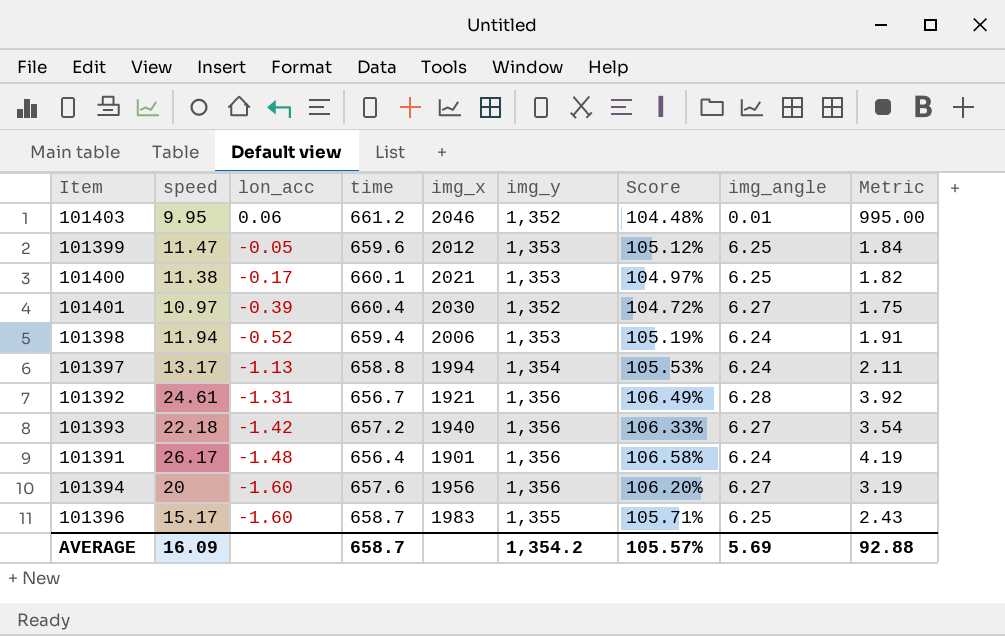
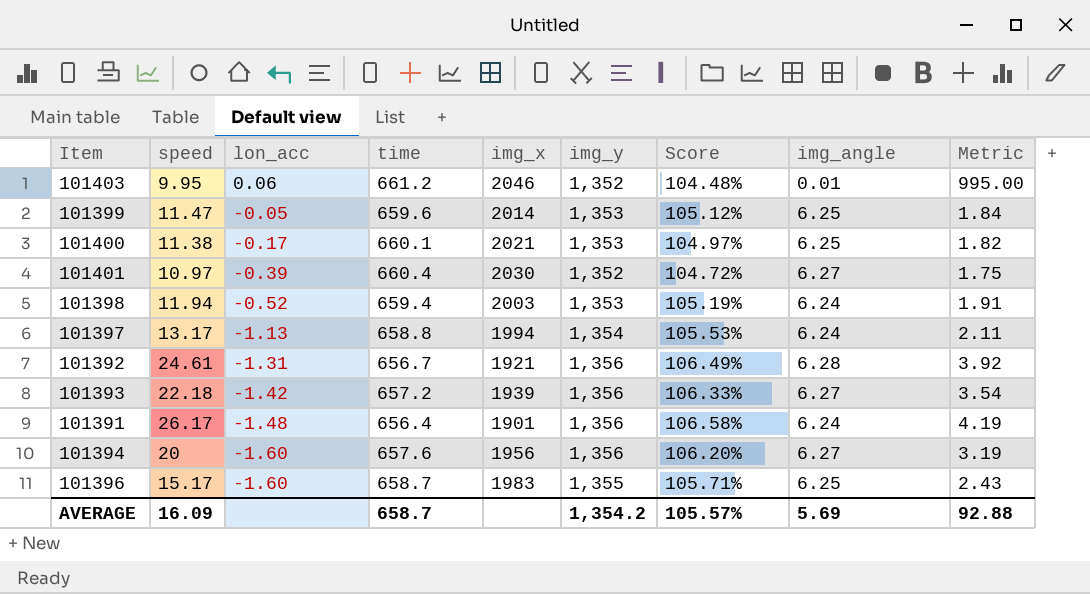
101399 | img_x: 2012 -> 2014
101398 | img_x: 2006 -> 2003
101393 | img_x: 1940 -> 1939

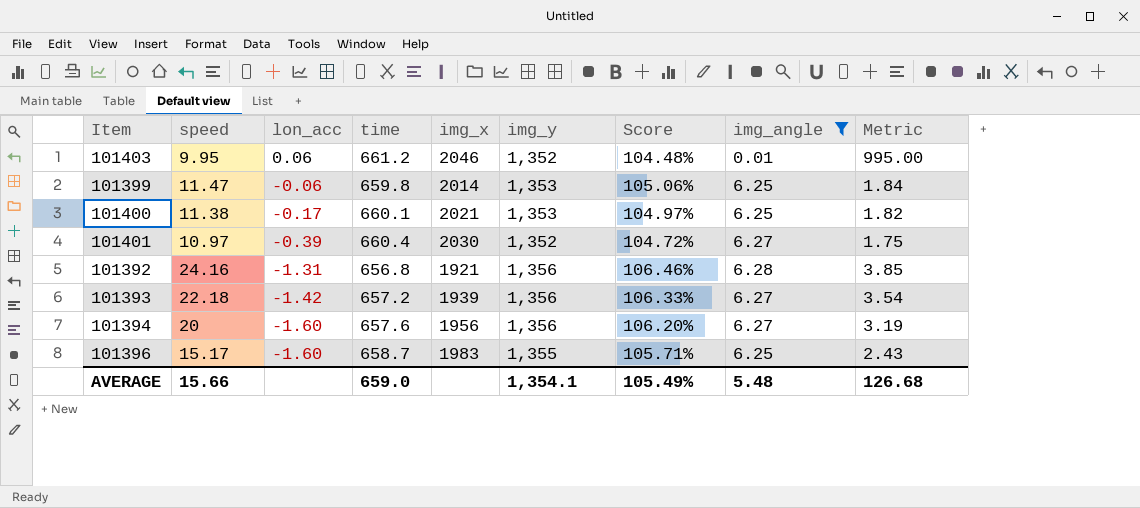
filter: none -> img_angle != 6.24
101399 | lon_acc: -0.05 -> -0.06
101399 | time: 659.6 -> 659.8
101399 | Score: 105.12% -> 105.06%
101392 | speed: 24.61 -> 24.16
101392 | time: 656.7 -> 656.8
101392 | Score: 106.49% -> 106.46%
101392 | Metric: 3.92 -> 3.85
AVERAGE | speed: 16.09 -> 15.66
AVERAGE | time: 658.7 -> 659.0
AVERAGE | img_y: 1,354.2 -> 1,354.1
AVERAGE | Score: 105.57% -> 105.49%
AVERAGE | img_angle: 5.69 -> 5.48
AVERAGE | Metric: 92.88 -> 126.68

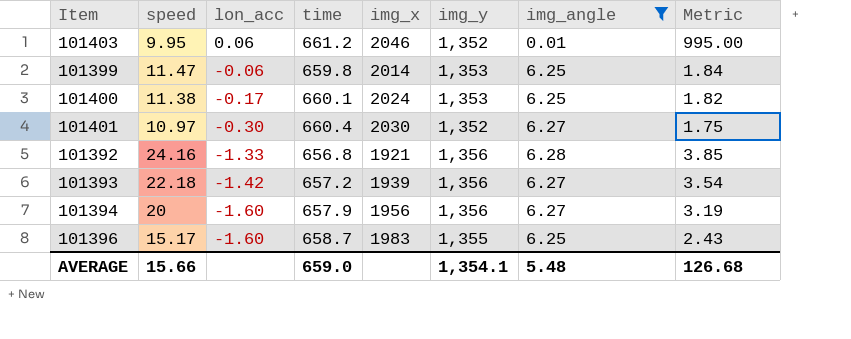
column Score | formula: ([img_y] - [time]) / [time] -> none
101400 | img_x: 2021 -> 2024
101401 | lon_acc: -0.39 -> -0.30
101392 | lon_acc: -1.31 -> -1.33
101394 | time: 657.6 -> 657.9

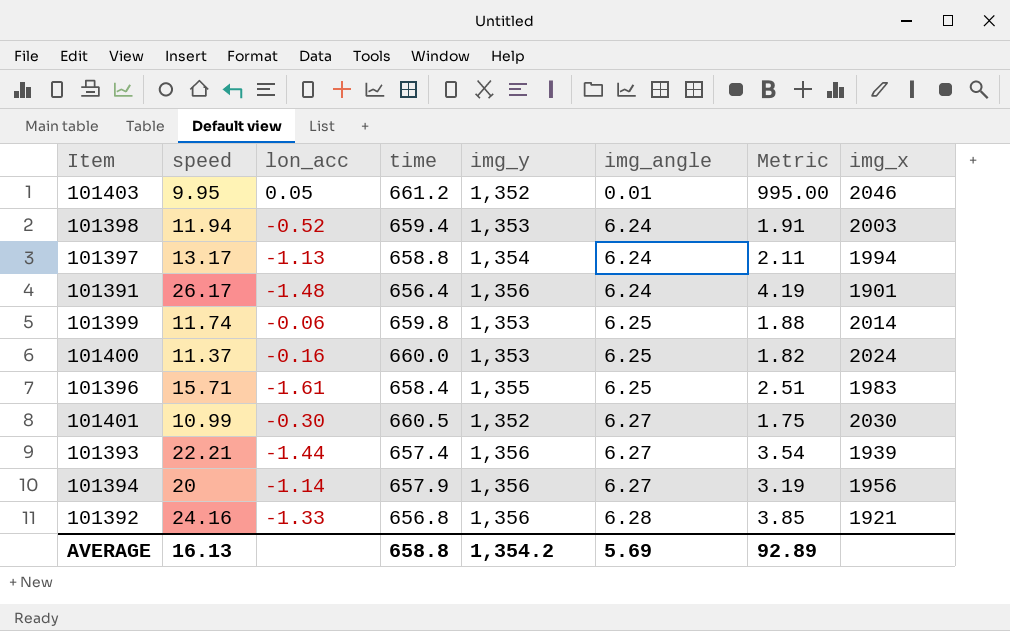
filter: img_angle != 6.24 -> none
row order: lon_acc descending -> img_angle ascending
column img_x | position: 5 -> 8
101403 | lon_acc: 0.06 -> 0.05
101399 | speed: 11.47 -> 11.74
101399 | Metric: 1.84 -> 1.88
101400 | speed: 11.38 -> 11.37
101400 | lon_acc: -0.17 -> -0.16
101400 | time: 660.1 -> 660.0
101396 | speed: 15.17 -> 15.71
101396 | lon_acc: -1.60 -> -1.61
101396 | time: 658.7 -> 658.4
101396 | Metric: 2.43 -> 2.51
101401 | speed: 10.97 -> 10.99
101401 | time: 660.4 -> 660.5
101393 | speed: 22.18 -> 22.21
101393 | lon_acc: -1.42 -> -1.44
101393 | time: 657.2 -> 657.4
101394 | lon_acc: -1.60 -> -1.14
AVERAGE | speed: 15.66 -> 16.13
AVERAGE | time: 659.0 -> 658.8
AVERAGE | img_y: 1,354.1 -> 1,354.2
AVERAGE | img_angle: 5.48 -> 5.69
AVERAGE | Metric: 126.68 -> 92.89

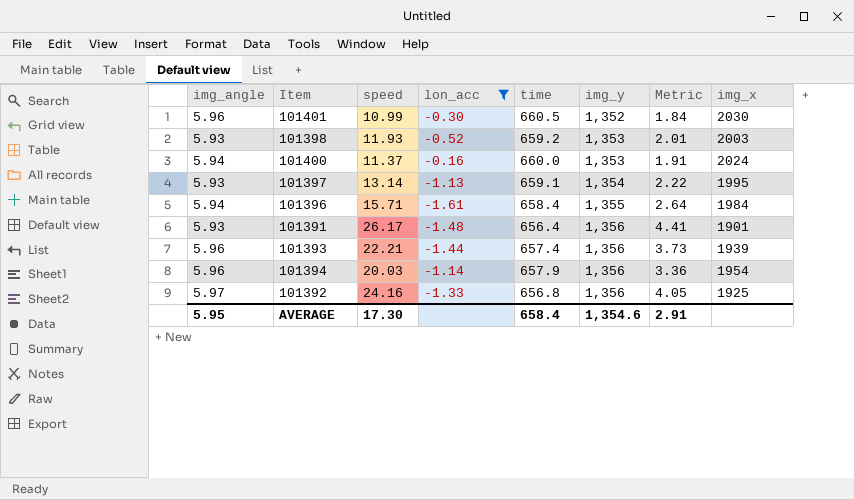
filter: none -> lon_acc <= -0.16
row order: img_angle ascending -> img_y ascending
column img_angle | position: 6 -> 1
101401 | img_angle: 6.27 -> 5.96
101401 | Metric: 1.75 -> 1.84
101398 | img_angle: 6.24 -> 5.93
101398 | speed: 11.94 -> 11.93
101398 | time: 659.4 -> 659.2
101398 | Metric: 1.91 -> 2.01
101400 | img_angle: 6.25 -> 5.94
101400 | Metric: 1.82 -> 1.91
101397 | img_angle: 6.24 -> 5.93
101397 | speed: 13.17 -> 13.14
101397 | time: 658.8 -> 659.1
101397 | Metric: 2.11 -> 2.22
101397 | img_x: 1994 -> 1995
101396 | img_angle: 6.25 -> 5.94
101396 | Metric: 2.51 -> 2.64
101396 | img_x: 1983 -> 1984
101391 | img_angle: 6.24 -> 5.93
101391 | Metric: 4.19 -> 4.41
101393 | img_angle: 6.27 -> 5.96
101393 | Metric: 3.54 -> 3.73
101394 | img_angle: 6.27 -> 5.96
101394 | speed: 20 -> 20.03
101394 | Metric: 3.19 -> 3.36
101394 | img_x: 1956 -> 1954
101392 | img_angle: 6.28 -> 5.97
101392 | Metric: 3.85 -> 4.05
101392 | img_x: 1921 -> 1925
AVERAGE | img_angle: 5.69 -> 5.95
AVERAGE | speed: 16.13 -> 17.30
AVERAGE | time: 658.8 -> 658.4
AVERAGE | img_y: 1,354.2 -> 1,354.6
AVERAGE | Metric: 92.89 -> 2.91

